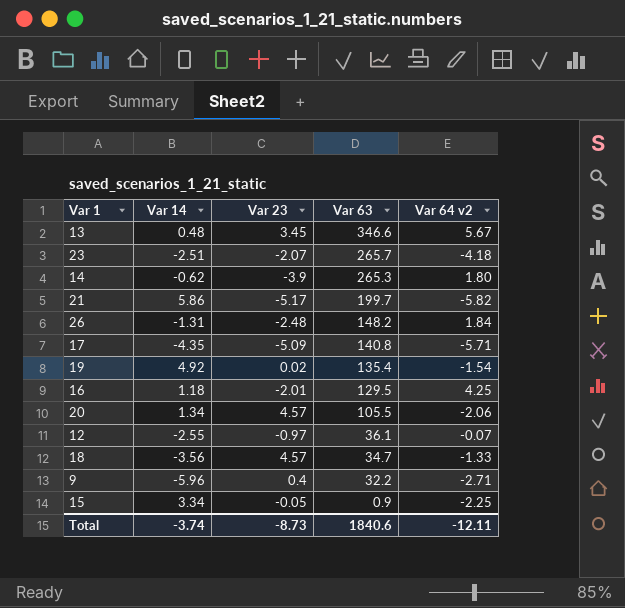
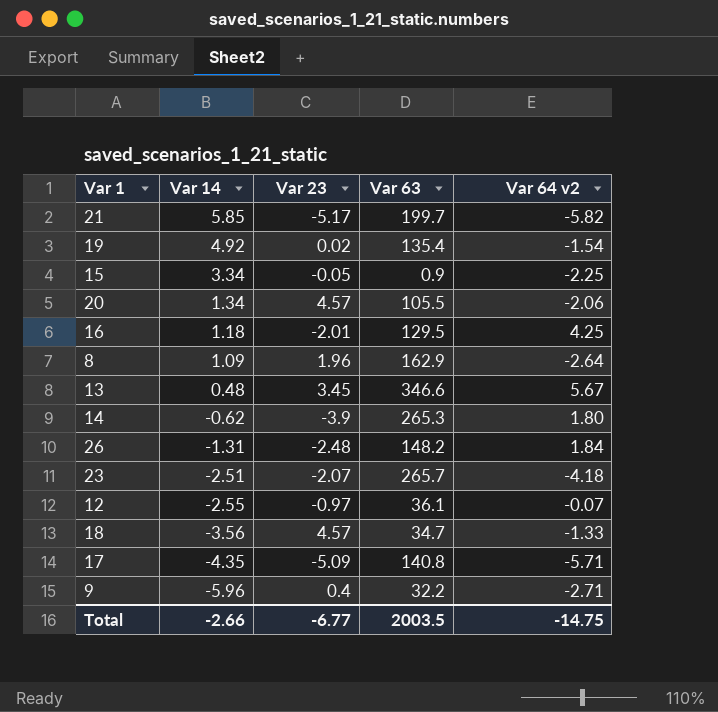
row order: Var 63 descending -> Var 14 descending
21 | Var 14: 5.86 -> 5.85
row 8: none -> 1.09 | 1.96 | 162.9 | -2.64
Total | Var 14: -3.74 -> -2.66
Total | Var 23: -8.73 -> -6.77
Total | Var 63: 1840.6 -> 2003.5
Total | Var 64 v2: -12.11 -> -14.75

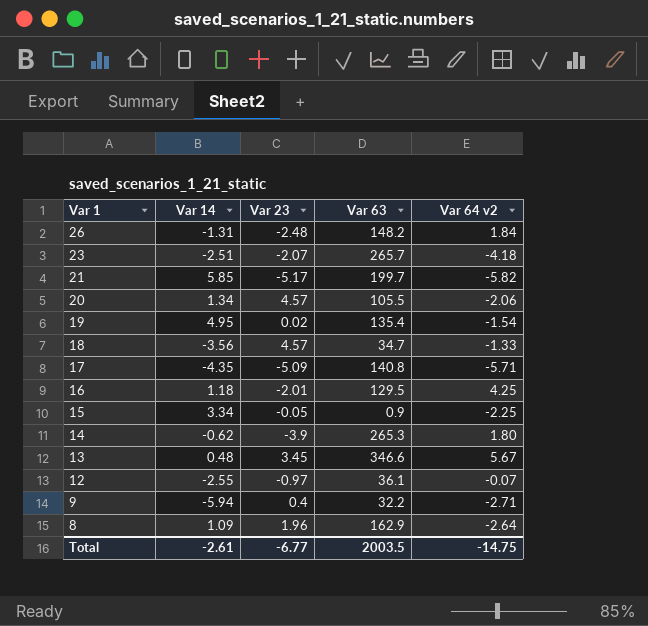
row order: Var 14 descending -> Var 1 descending
19 | Var 14: 4.92 -> 4.95
9 | Var 14: -5.96 -> -5.94
Total | Var 14: -2.66 -> -2.61

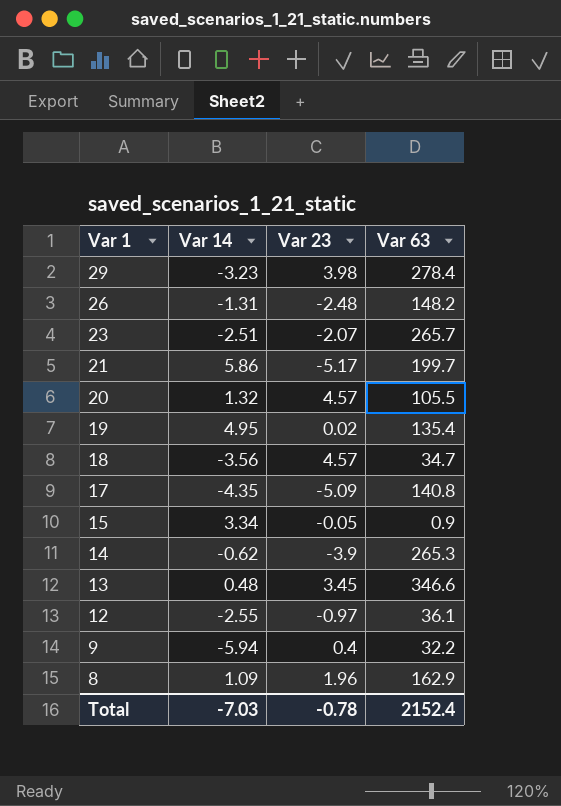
column Var 64 v2 | position: 5 -> none
row 16: 1.18 | -2.01 | 129.5 | 4.25 -> none
row 29: none -> -3.23 | 3.98 | 278.4
21 | Var 14: 5.85 -> 5.86
20 | Var 14: 1.34 -> 1.32
Total | Var 14: -2.61 -> -7.03
Total | Var 23: -6.77 -> -0.78
Total | Var 63: 2003.5 -> 2152.4

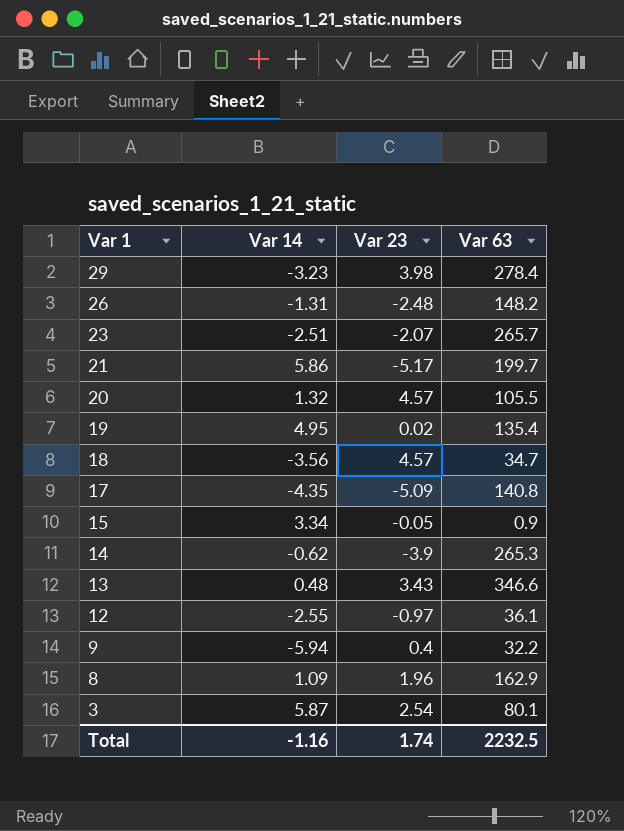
13 | Var 23: 3.45 -> 3.43
row 3: none -> 5.87 | 2.54 | 80.1
Total | Var 14: -7.03 -> -1.16
Total | Var 23: -0.78 -> 1.74
Total | Var 63: 2152.4 -> 2232.5

